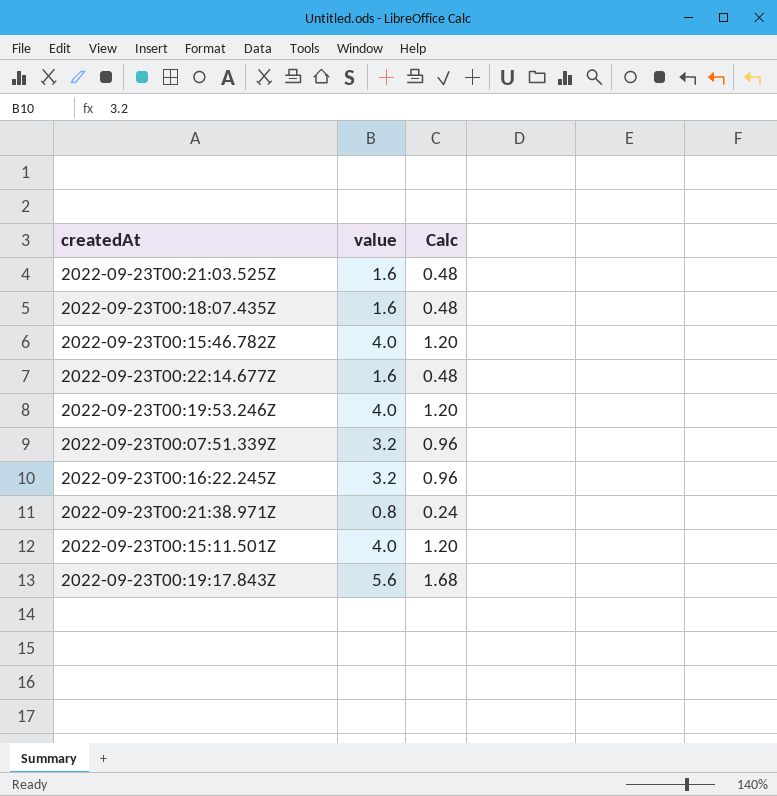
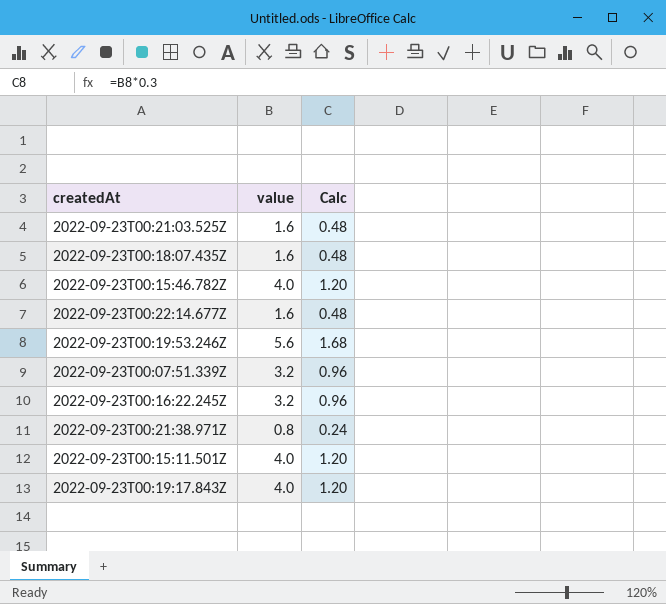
2022-09-23T00:19:53.246Z | value: 4.0 -> 5.6
2022-09-23T00:19:53.246Z | Calc: 1.20 -> 1.68
2022-09-23T00:19:17.843Z | value: 5.6 -> 4.0
2022-09-23T00:19:17.843Z | Calc: 1.68 -> 1.20

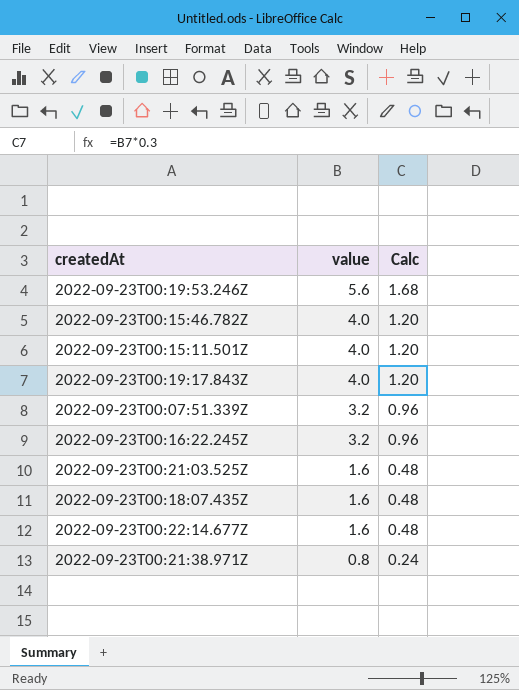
row order: none -> value descending

